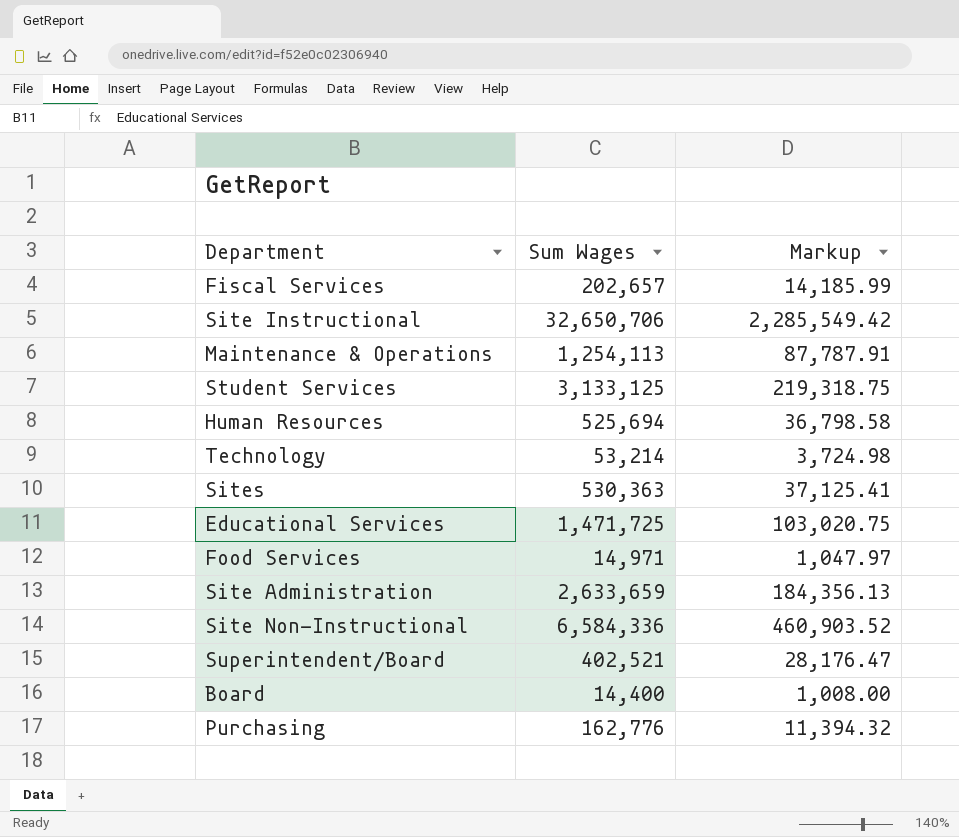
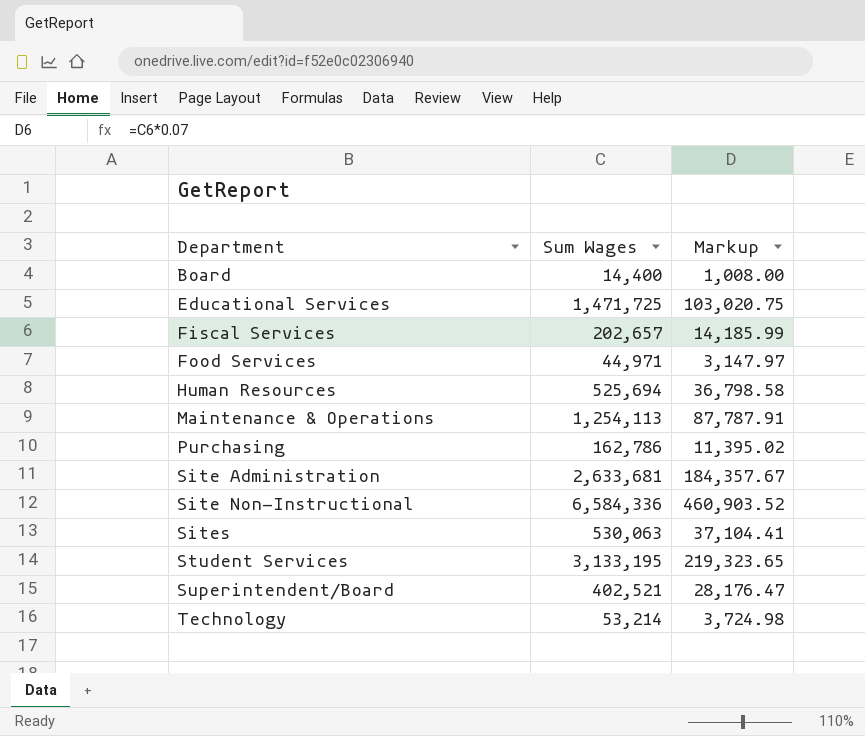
row order: none -> Department ascending
row Site Instructional: 32,650,706 | 2,285,549.42 -> none
Food Services | Sum Wages: 14,971 -> 44,971
Food Services | Markup: 1,047.97 -> 3,147.97
Purchasing | Sum Wages: 162,776 -> 162,786
Purchasing | Markup: 11,394.32 -> 11,395.02
Site Administration | Sum Wages: 2,633,659 -> 2,633,681
Site Administration | Markup: 184,356.13 -> 184,357.67
Sites | Sum Wages: 530,363 -> 530,063
Sites | Markup: 37,125.41 -> 37,104.41
Student Services | Sum Wages: 3,133,125 -> 3,133,195
Student Services | Markup: 219,318.75 -> 219,323.65

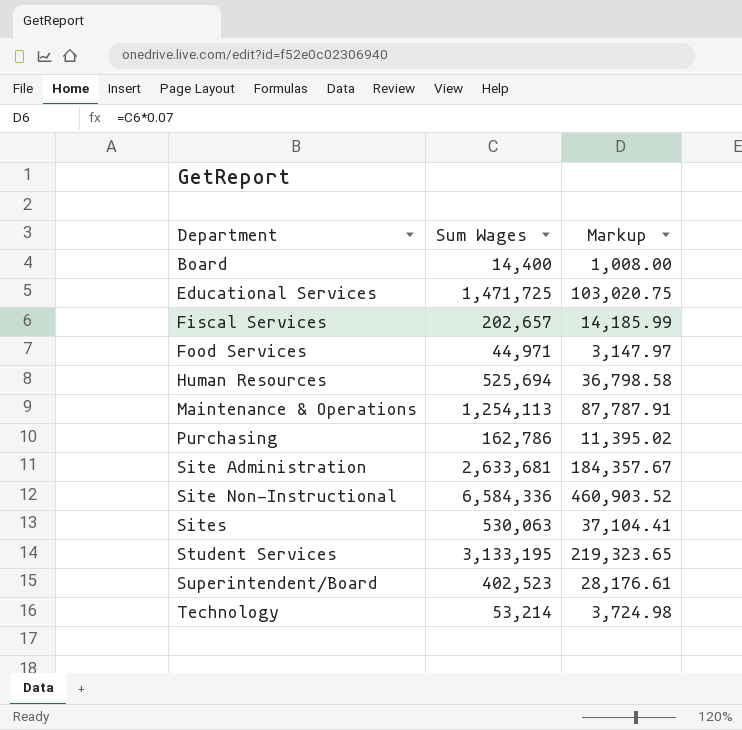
Superintendent/Board | Sum Wages: 402,521 -> 402,523
Superintendent/Board | Markup: 28,176.47 -> 28,176.61

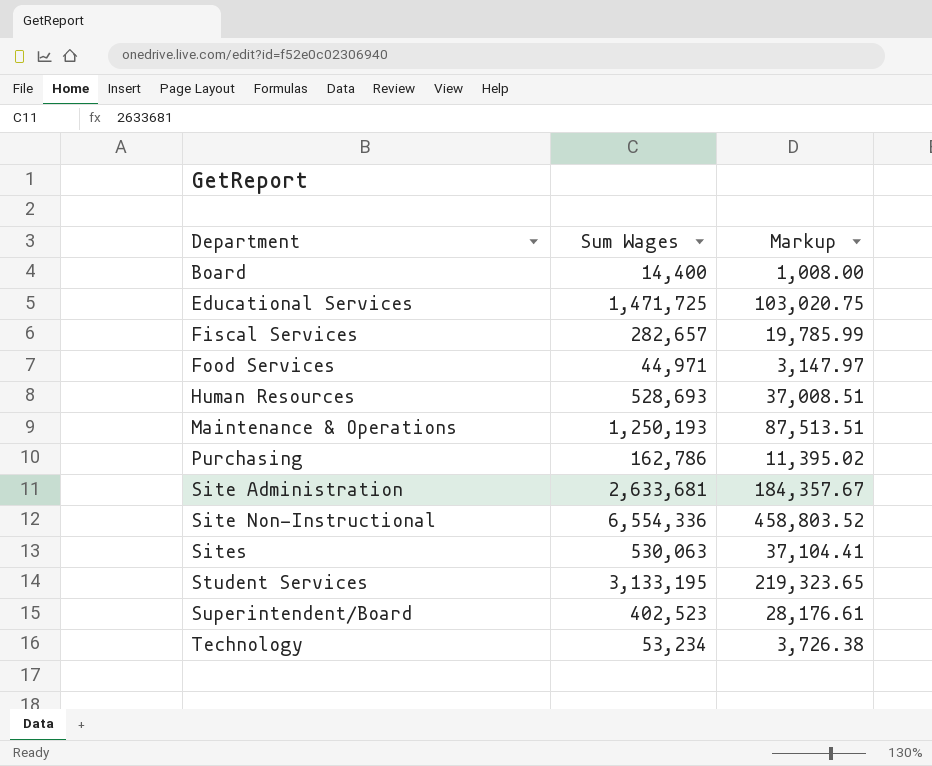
Fiscal Services | Sum Wages: 202,657 -> 282,657
Fiscal Services | Markup: 14,185.99 -> 19,785.99
Human Resources | Sum Wages: 525,694 -> 528,693
Human Resources | Markup: 36,798.58 -> 37,008.51
Maintenance & Operations | Sum Wages: 1,254,113 -> 1,250,193
Maintenance & Operations | Markup: 87,787.91 -> 87,513.51
Site Non-Instructional | Sum Wages: 6,584,336 -> 6,554,336
Site Non-Instructional | Markup: 460,903.52 -> 458,803.52
Technology | Sum Wages: 53,214 -> 53,234
Technology | Markup: 3,724.98 -> 3,726.38

